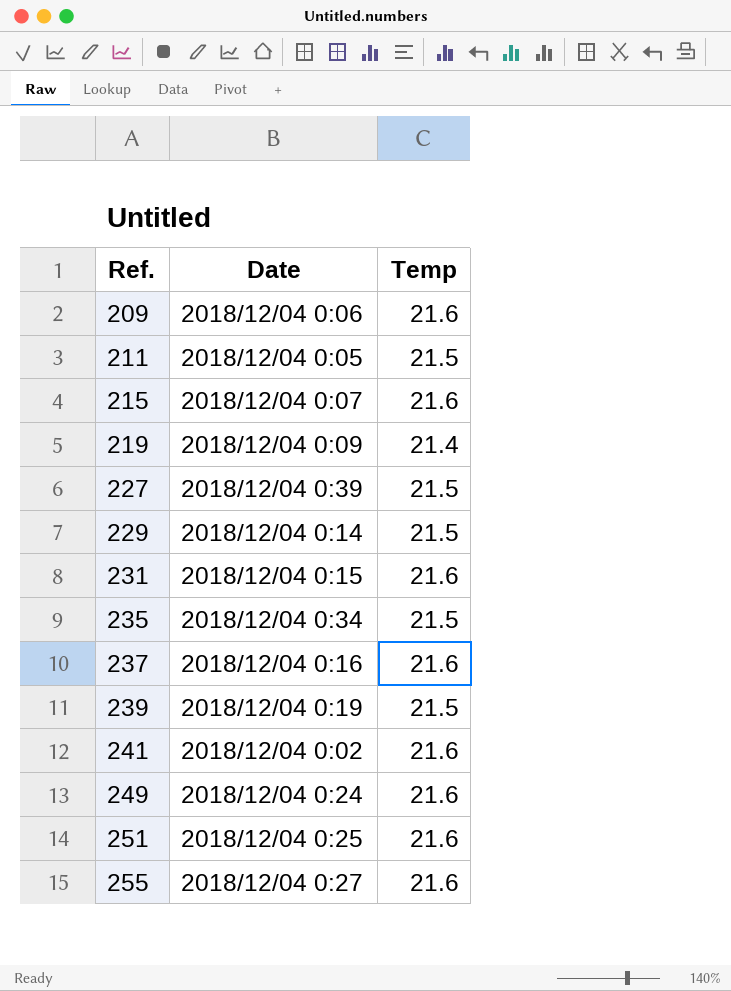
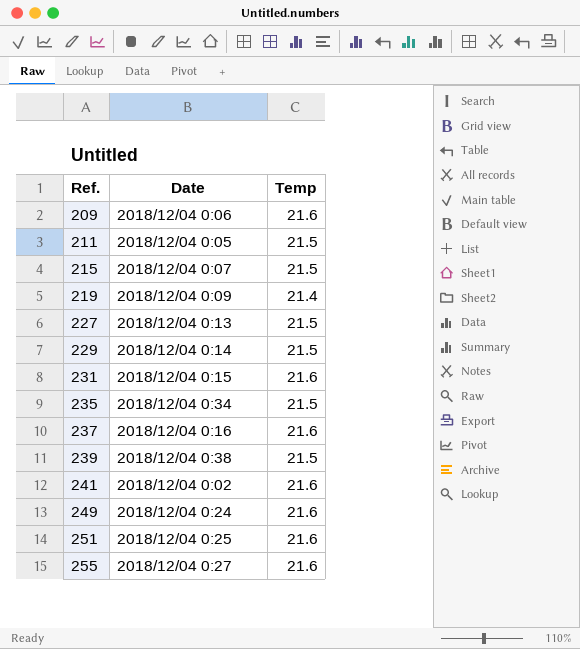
215 | Temp: 21.6 -> 21.5
227 | Date: 2018/12/04 0:39 -> 2018/12/04 0:13
239 | Date: 2018/12/04 0:19 -> 2018/12/04 0:38

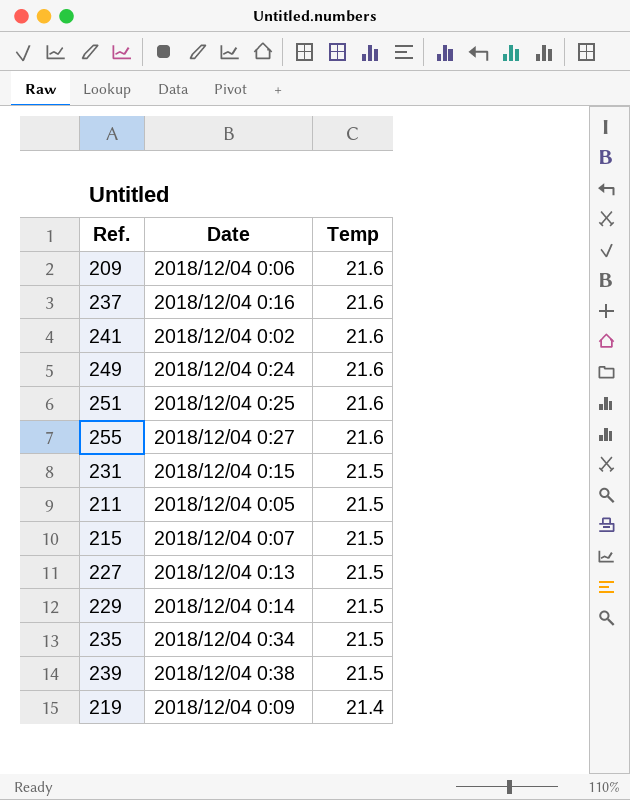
row order: Ref. ascending -> Temp descending
231 | Temp: 21.6 -> 21.5

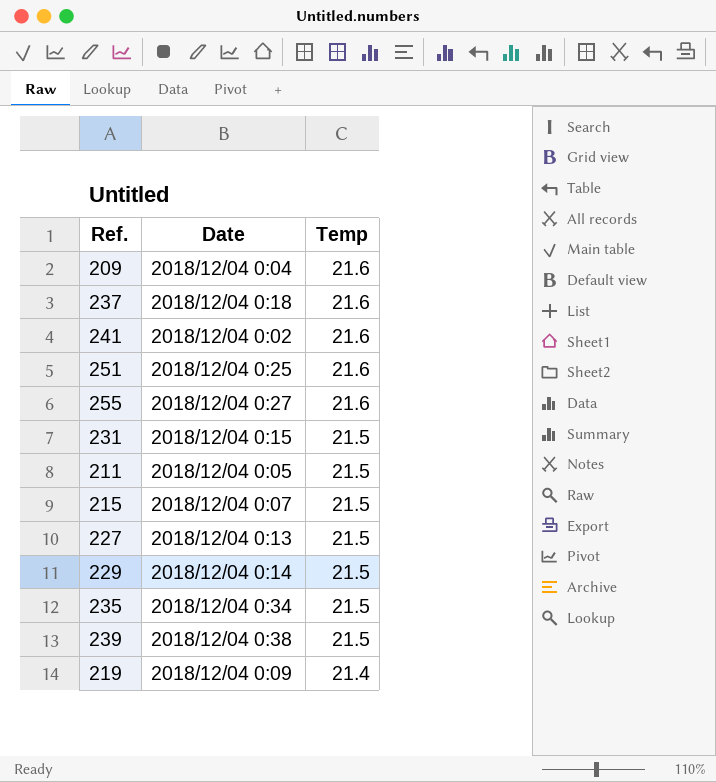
row 249: 2018/12/04 0:24 | 21.6 -> none
209 | Date: 2018/12/04 0:06 -> 2018/12/04 0:04
237 | Date: 2018/12/04 0:16 -> 2018/12/04 0:18

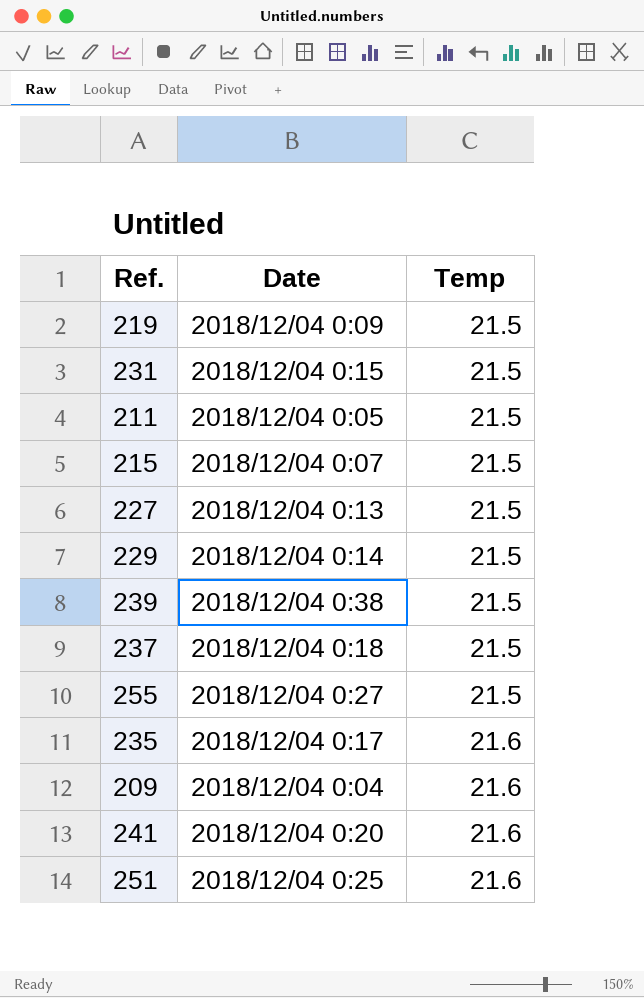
row order: Temp descending -> Temp ascending
219 | Temp: 21.4 -> 21.5
237 | Temp: 21.6 -> 21.5
255 | Temp: 21.6 -> 21.5
235 | Date: 2018/12/04 0:34 -> 2018/12/04 0:17
235 | Temp: 21.5 -> 21.6
241 | Date: 2018/12/04 0:02 -> 2018/12/04 0:20

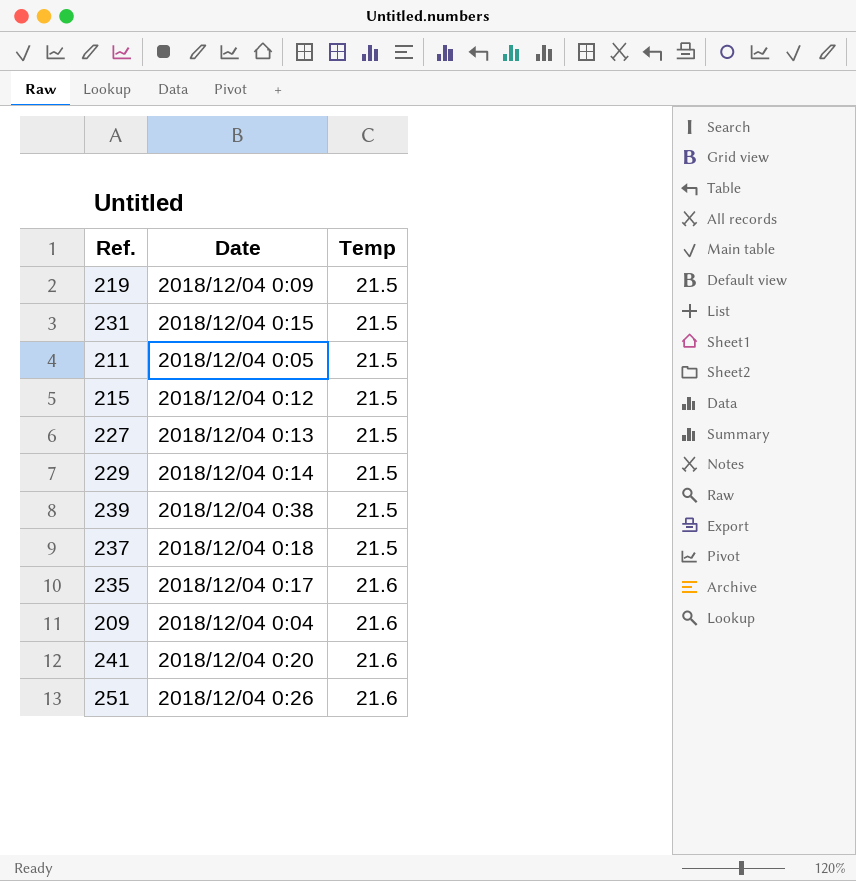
row 255: 2018/12/04 0:27 | 21.5 -> none
215 | Date: 2018/12/04 0:07 -> 2018/12/04 0:12
251 | Date: 2018/12/04 0:25 -> 2018/12/04 0:26

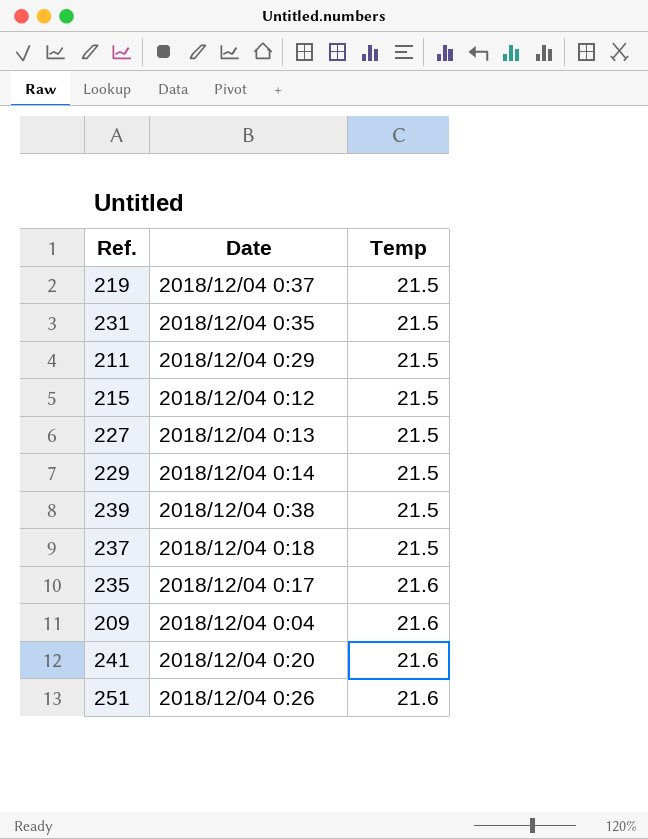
219 | Date: 2018/12/04 0:09 -> 2018/12/04 0:37
231 | Date: 2018/12/04 0:15 -> 2018/12/04 0:35
211 | Date: 2018/12/04 0:05 -> 2018/12/04 0:29

